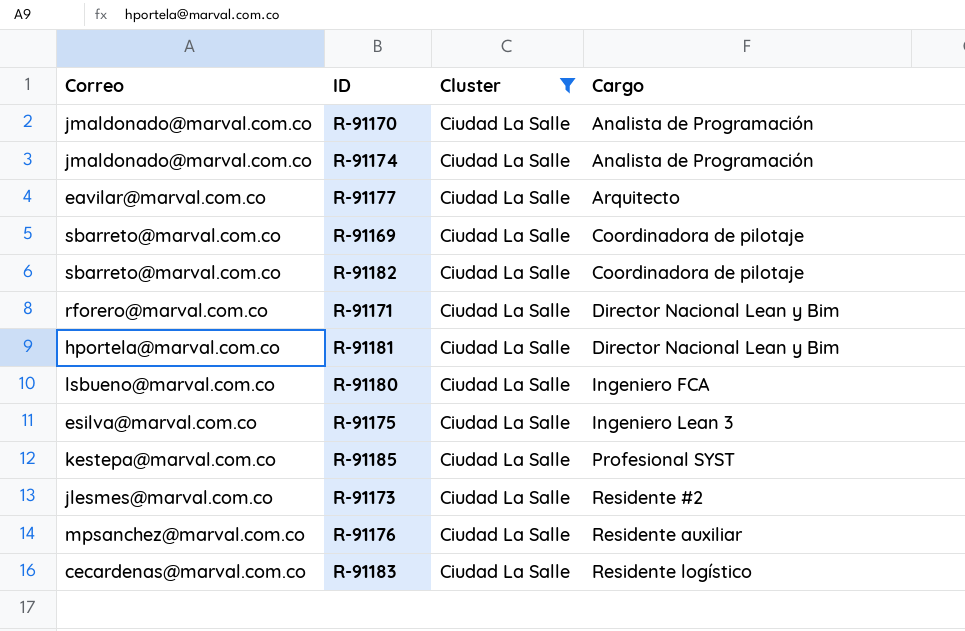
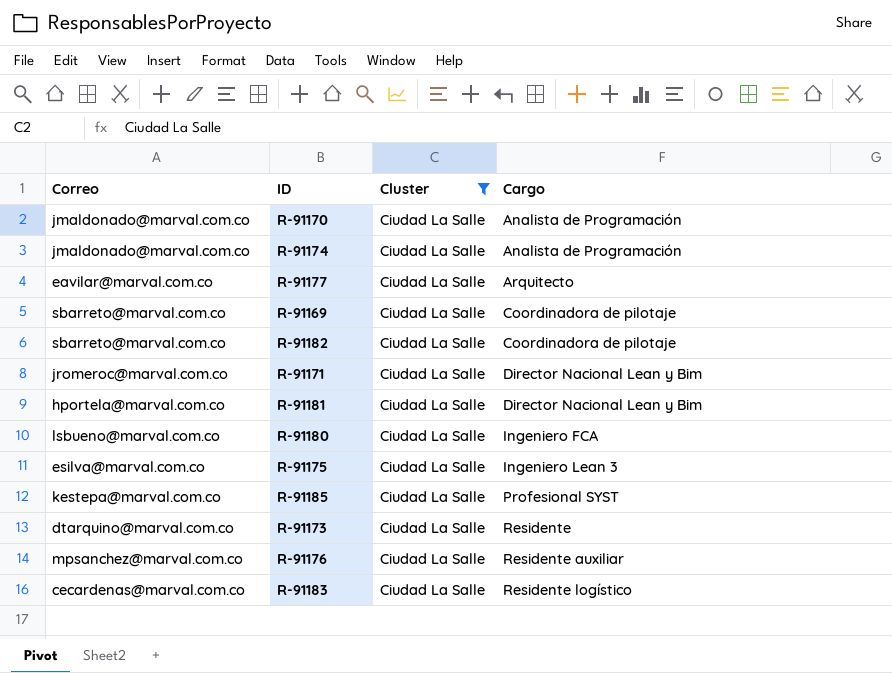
R-91171 | Correo: rforero@marval.com.co -> jromeroc@marval.com.co
R-91173 | Correo: jlesmes@marval.com.co -> dtarquino@marval.com.co
R-91173 | Cargo: Residente #2 -> Residente

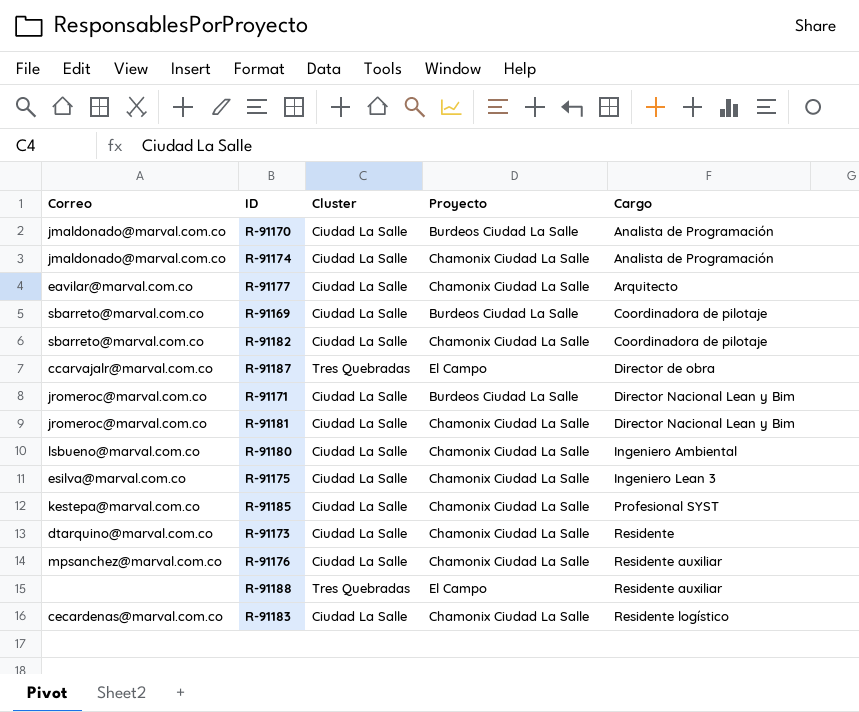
filter: Cluster = Ciudad La Salle -> none
column Proyecto | position: none -> 4
R-91181 | Correo: hportela@marval.com.co -> jromeroc@marval.com.co
R-91180 | Cargo: Ingeniero FCA -> Ingeniero Ambiental

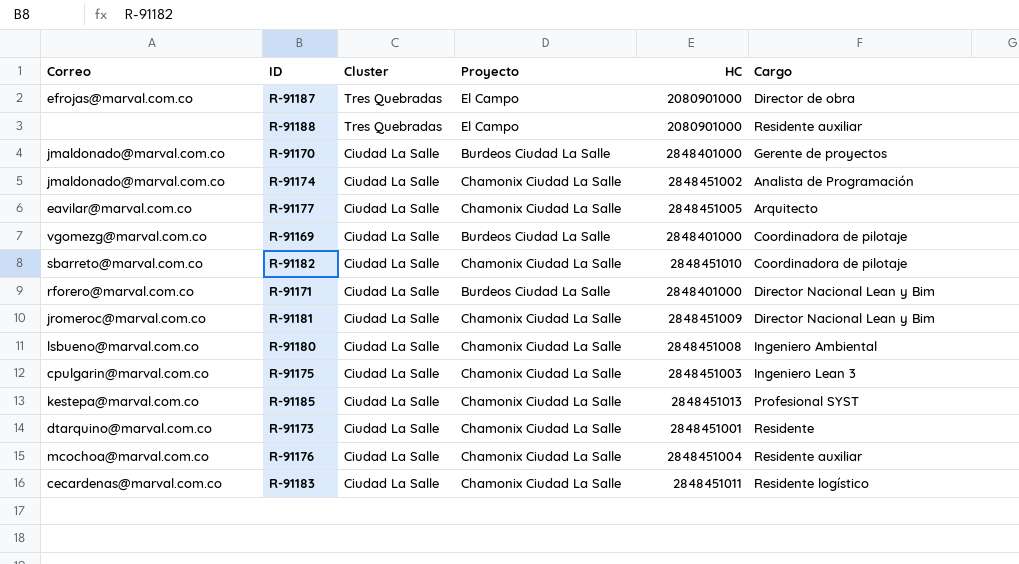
row order: Cargo ascending -> Cluster descending
column HC | position: none -> 5
R-91187 | Correo: ccarvajalr@marval.com.co -> efrojas@marval.com.co
R-91170 | Cargo: Analista de Programación -> Gerente de proyectos
R-91169 | Correo: sbarreto@marval.com.co -> vgomezg@marval.com.co
R-91171 | Correo: jromeroc@marval.com.co -> rforero@marval.com.co
R-91175 | Correo: esilva@marval.com.co -> cpulgarin@marval.com.co
R-91176 | Correo: mpsanchez@marval.com.co -> mcochoa@marval.com.co

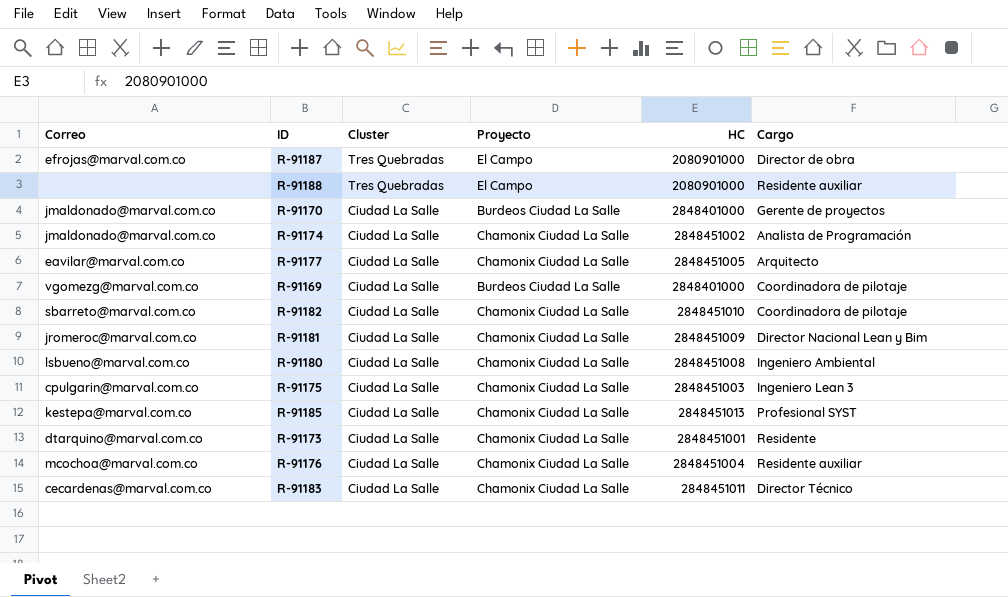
row R-91171: rforero@marval.com.co | Ciudad La Salle | Burdeos Ciudad La Salle | 2848401000 | Director Nacional Lean y Bim -> none
R-91183 | Cargo: Residente logístico -> Director Técnico

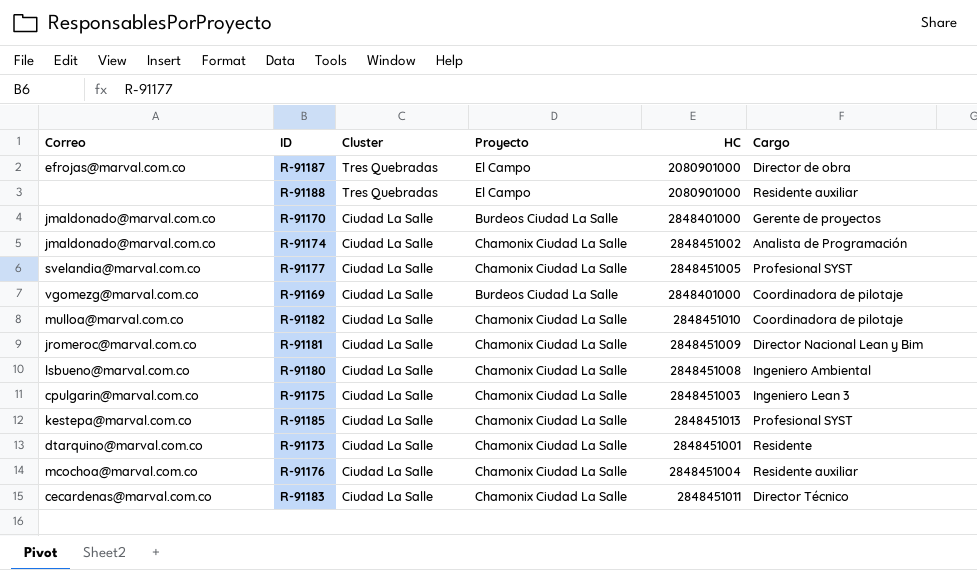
R-91177 | Correo: eavilar@marval.com.co -> svelandia@marval.com.co
R-91177 | Cargo: Arquitecto -> Profesional SYST
R-91182 | Correo: sbarreto@marval.com.co -> mulloa@marval.com.co

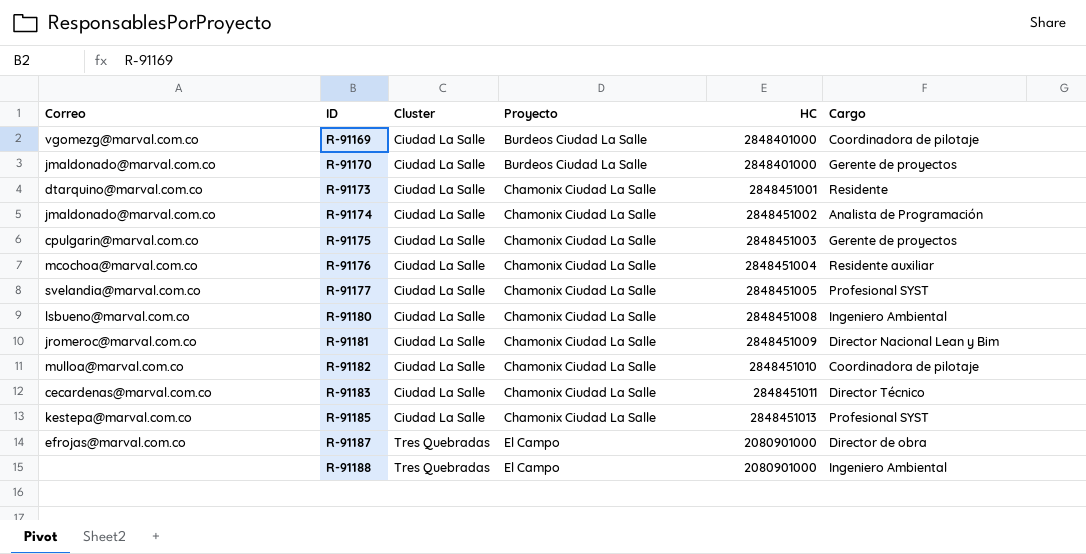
row order: Cluster descending -> ID ascending
R-91175 | Cargo: Ingeniero Lean 3 -> Gerente de proyectos
R-91188 | Cargo: Residente auxiliar -> Ingeniero Ambiental

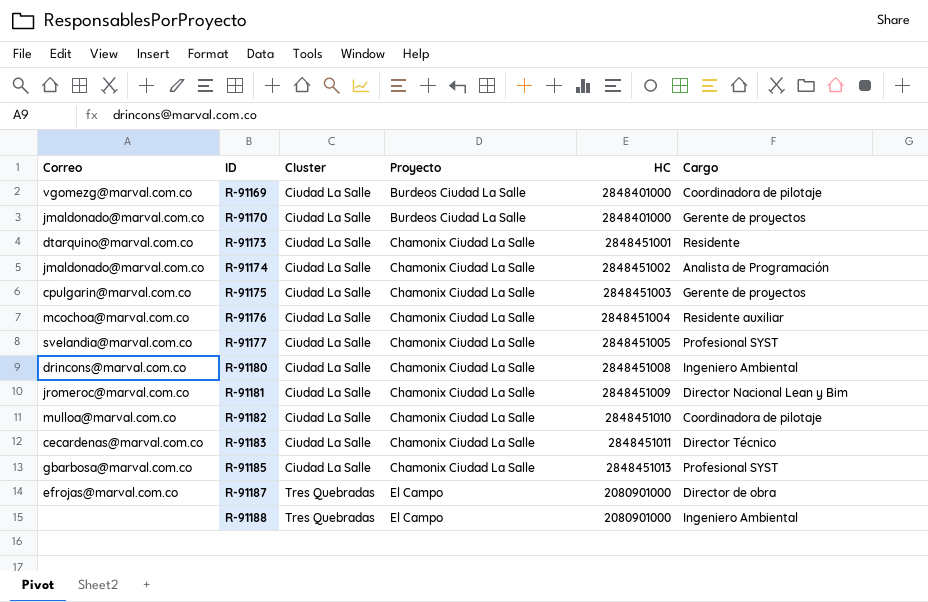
R-91180 | Correo: lsbueno@marval.com.co -> drincons@marval.com.co
R-91185 | Correo: kestepa@marval.com.co -> gbarbosa@marval.com.co

